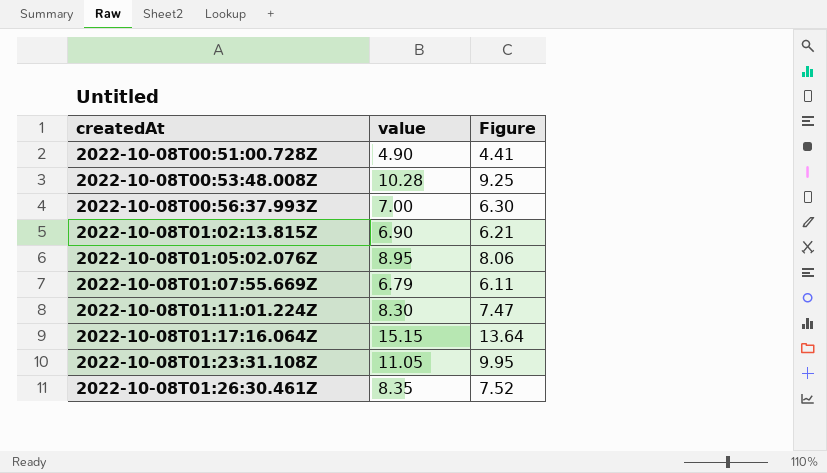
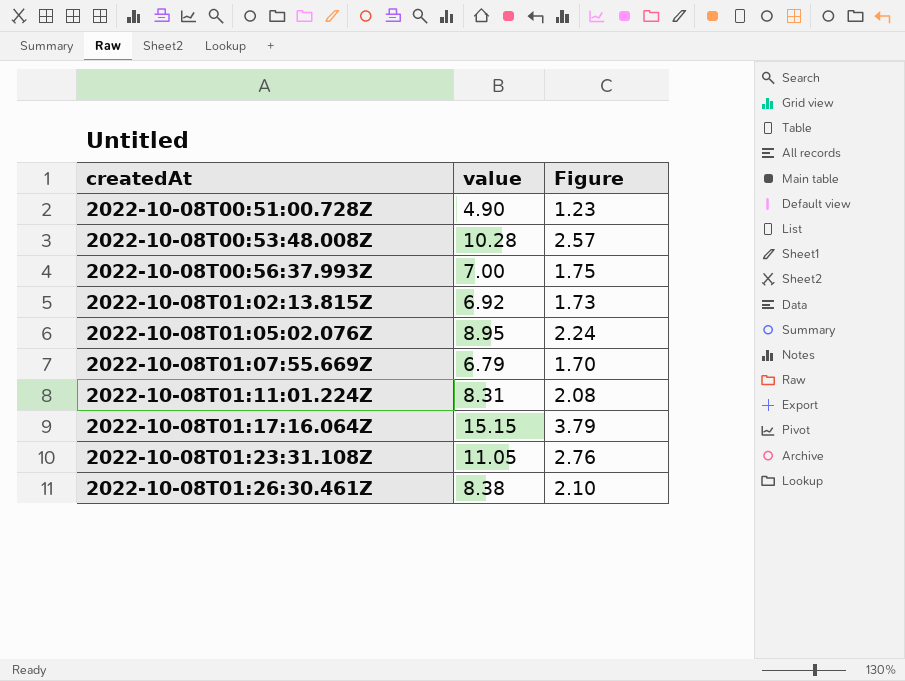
column Figure | formula: [value] * 0.9 -> [value] * 0.25
2022-10-08T01:02:13.815Z | value: 6.90 -> 6.92
2022-10-08T01:11:01.224Z | value: 8.30 -> 8.31
2022-10-08T01:26:30.461Z | value: 8.35 -> 8.38

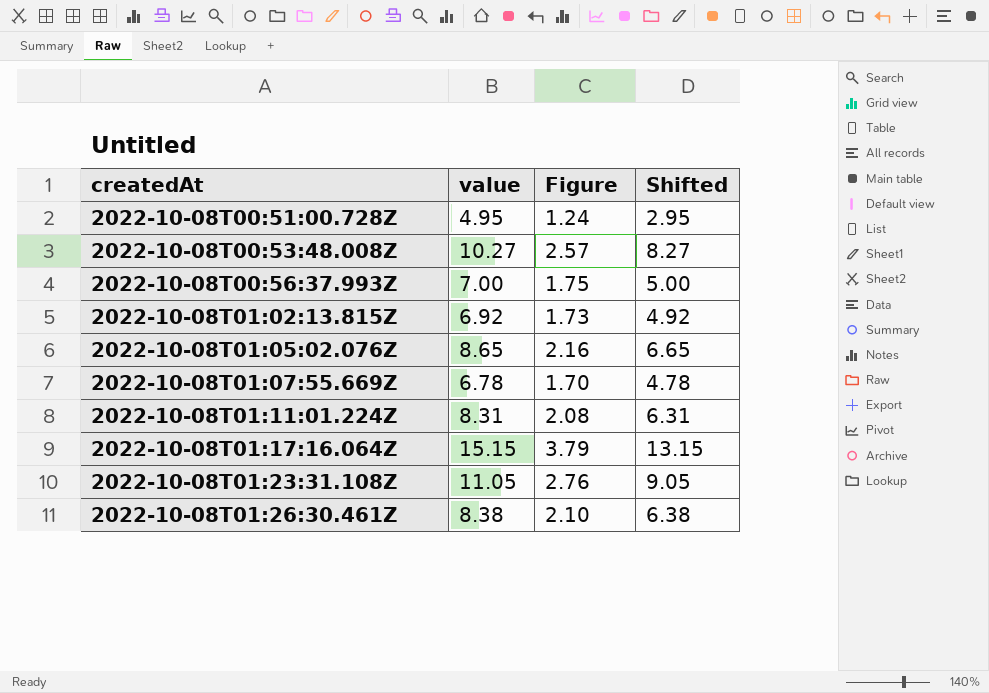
column Shifted | formula: none -> [value] - 2
2022-10-08T00:51:00.728Z | value: 4.90 -> 4.95
2022-10-08T00:51:00.728Z | Figure: 1.23 -> 1.24
2022-10-08T00:53:48.008Z | value: 10.28 -> 10.27
2022-10-08T01:05:02.076Z | value: 8.95 -> 8.65
2022-10-08T01:05:02.076Z | Figure: 2.24 -> 2.16
2022-10-08T01:07:55.669Z | value: 6.79 -> 6.78

